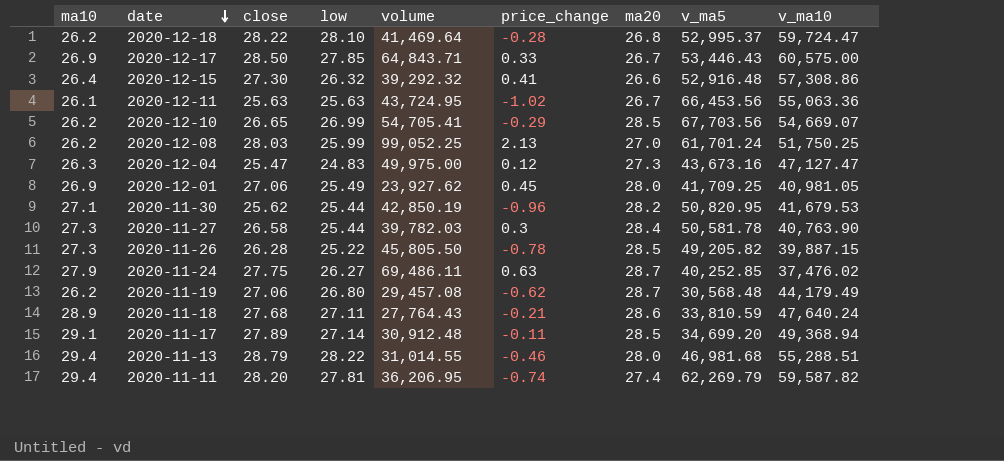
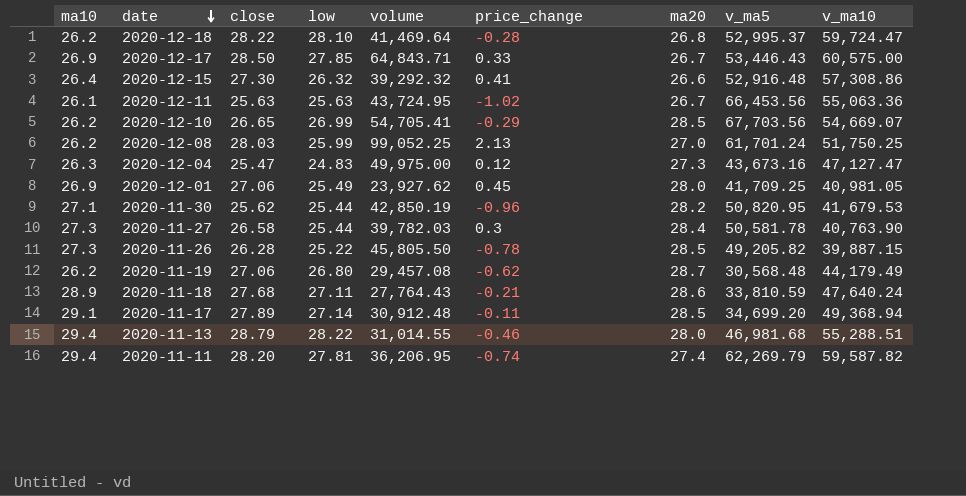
row 2020-11-24: 27.9 | 27.75 | 26.27 | 69,486.11 | 0.63 | 28.7 | 40,252.85 | 37,476.02 -> none

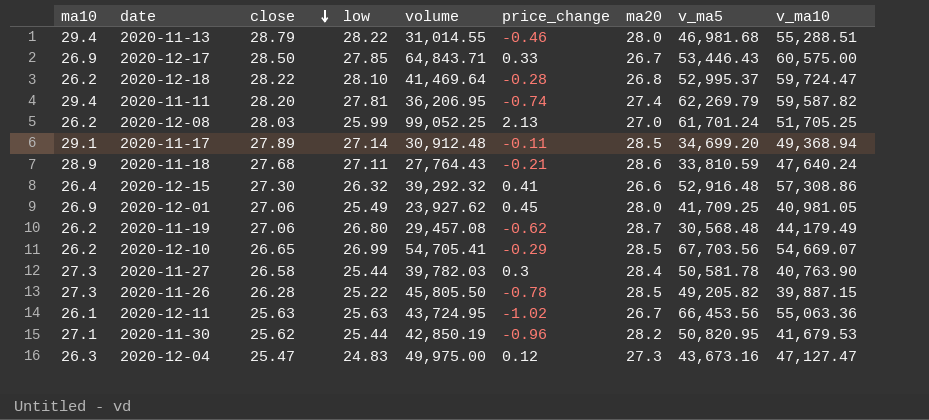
row order: date descending -> close descending
2020-12-08 | v_ma10: 51,750.25 -> 51,705.25

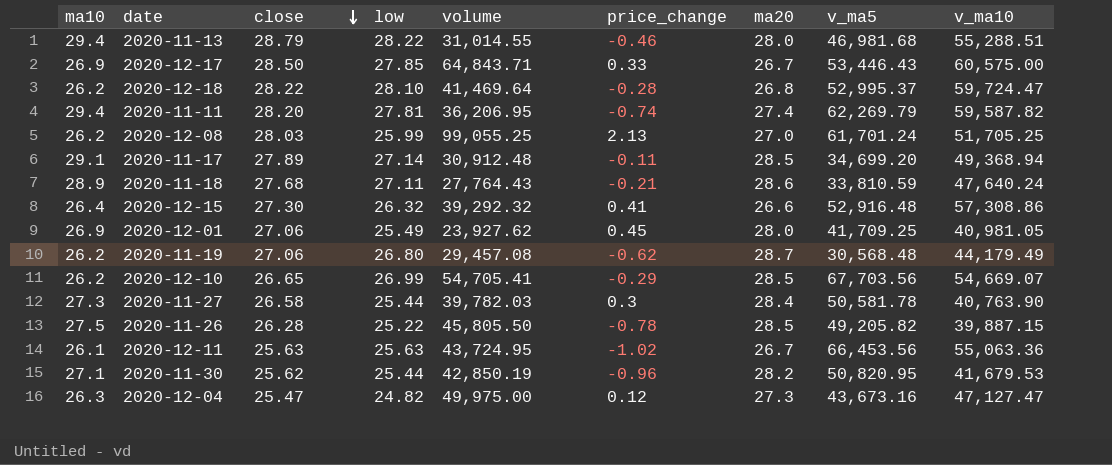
2020-12-08 | volume: 99,052.25 -> 99,055.25
2020-11-26 | ma10: 27.3 -> 27.5
2020-12-04 | low: 24.83 -> 24.82

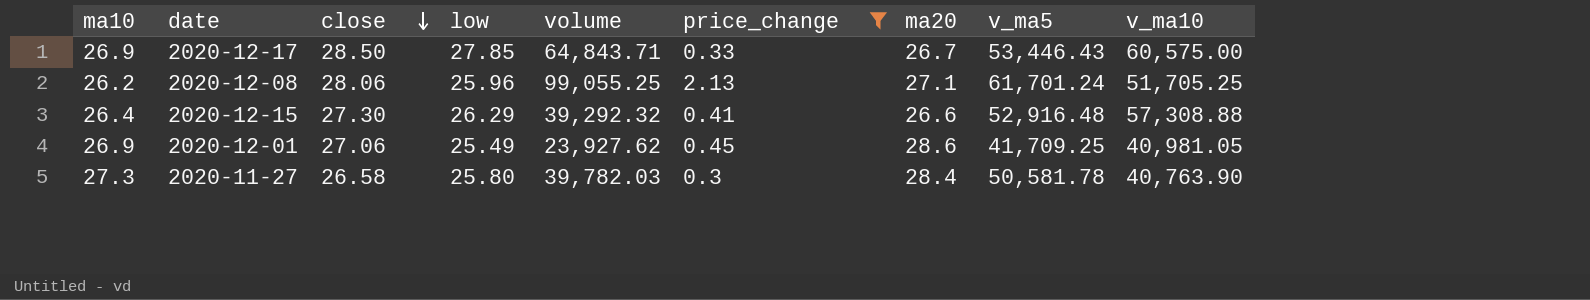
filter: none -> price_change >= 0.3
2020-12-08 | close: 28.03 -> 28.06
2020-12-08 | low: 25.99 -> 25.96
2020-12-08 | ma20: 27.0 -> 27.1
2020-12-15 | low: 26.32 -> 26.29
2020-12-15 | v_ma10: 57,308.86 -> 57,308.88
2020-12-01 | ma20: 28.0 -> 28.6
2020-11-27 | low: 25.44 -> 25.80

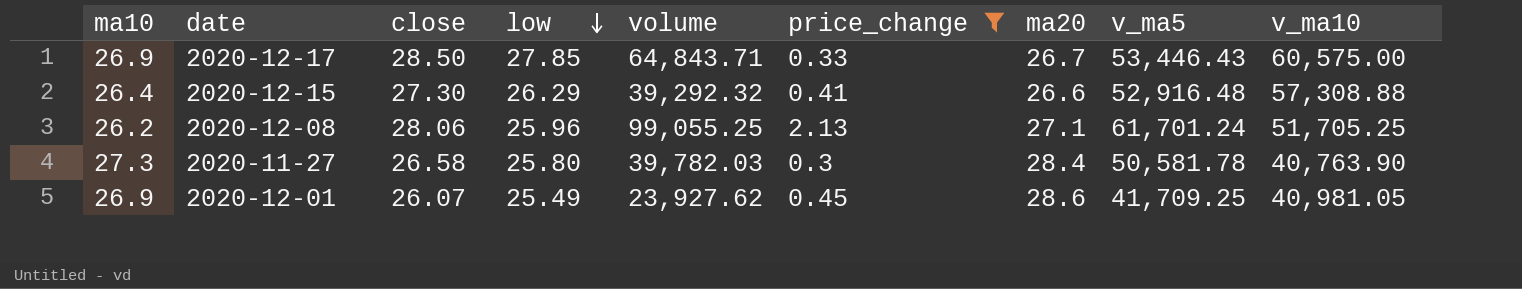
row order: close descending -> low descending
2020-12-01 | close: 27.06 -> 26.07

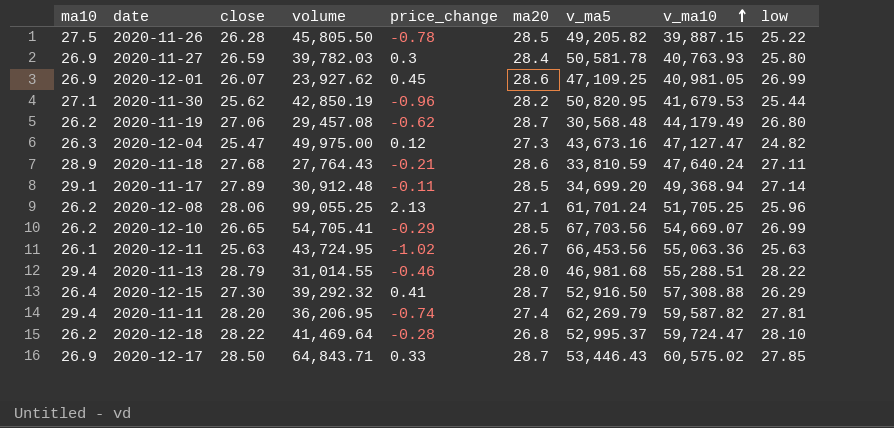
filter: price_change >= 0.3 -> none
row order: low descending -> v_ma10 ascending
column low | position: 4 -> 9
2020-11-27 | ma10: 27.3 -> 26.9
2020-11-27 | close: 26.58 -> 26.59
2020-11-27 | v_ma10: 40,763.90 -> 40,763.93
2020-12-01 | v_ma5: 41,709.25 -> 47,109.25
2020-12-01 | low: 25.49 -> 26.99
2020-12-15 | ma20: 26.6 -> 28.7
2020-12-15 | v_ma5: 52,916.48 -> 52,916.50
2020-12-17 | ma20: 26.7 -> 28.7
2020-12-17 | v_ma10: 60,575.00 -> 60,575.02

